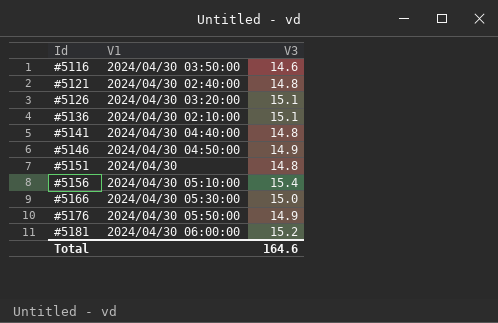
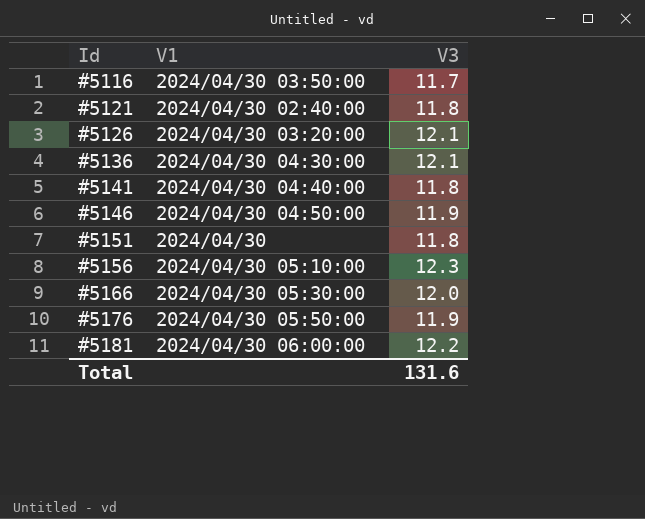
#5116 | V3: 14.6 -> 11.7
#5121 | V3: 14.8 -> 11.8
#5126 | V3: 15.1 -> 12.1
#5136 | V1: 2024/04/30 02:10:00 -> 2024/04/30 04:30:00
#5136 | V3: 15.1 -> 12.1
#5141 | V3: 14.8 -> 11.8
#5146 | V3: 14.9 -> 11.9
#5151 | V3: 14.8 -> 11.8
#5156 | V3: 15.4 -> 12.3
#5166 | V3: 15.0 -> 12.0
#5176 | V3: 14.9 -> 11.9
#5181 | V3: 15.2 -> 12.2
Total | V3: 164.6 -> 131.6

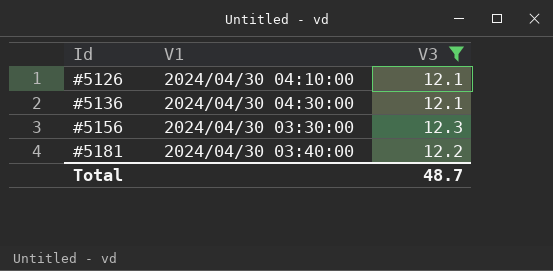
filter: none -> V3 >= 12.1
#5126 | V1: 2024/04/30 03:20:00 -> 2024/04/30 04:10:00
#5156 | V1: 2024/04/30 05:10:00 -> 2024/04/30 03:30:00
#5181 | V1: 2024/04/30 06:00:00 -> 2024/04/30 03:40:00
Total | V3: 131.6 -> 48.7

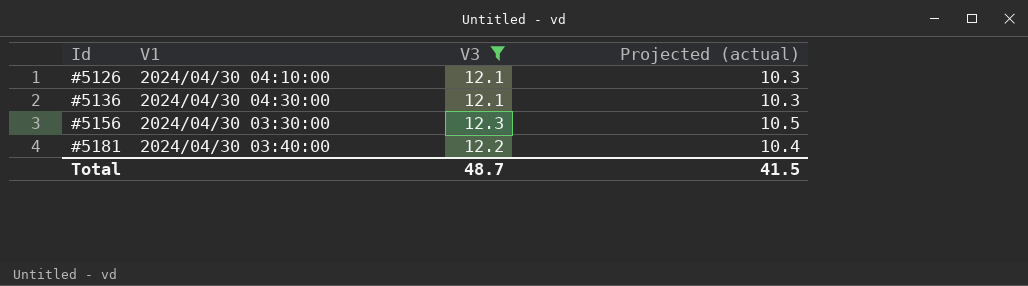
column Projected (actual) | formula: none -> [V3] * 0.85

